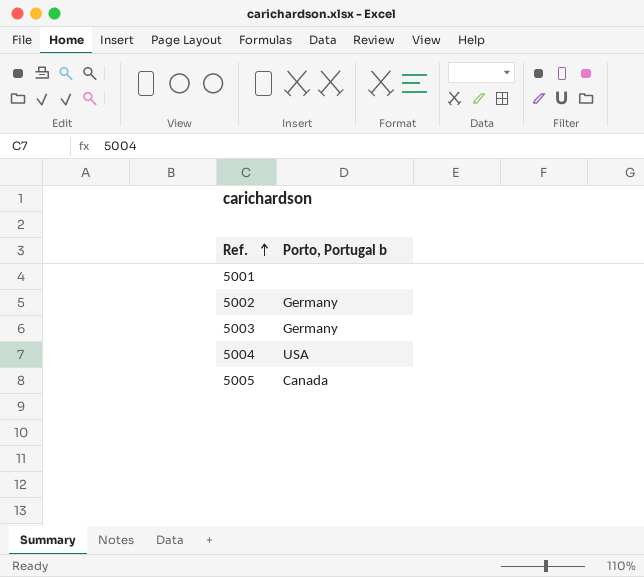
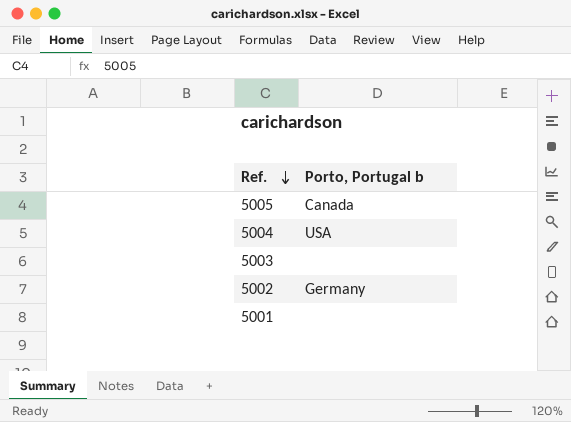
row order: Ref. ascending -> Ref. descending
5003 | Porto, Portugal b: Germany -> none

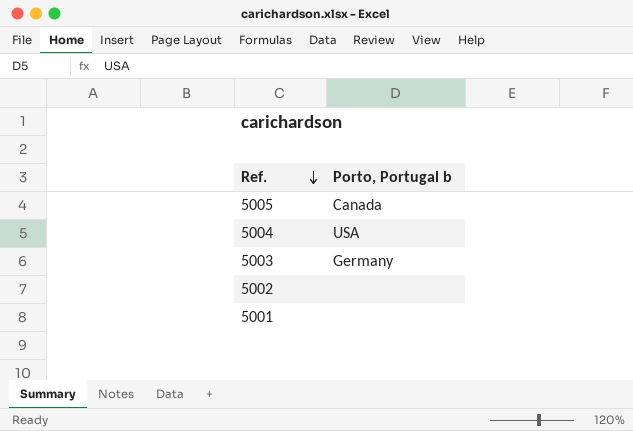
5003 | Porto, Portugal b: none -> Germany
5002 | Porto, Portugal b: Germany -> none

